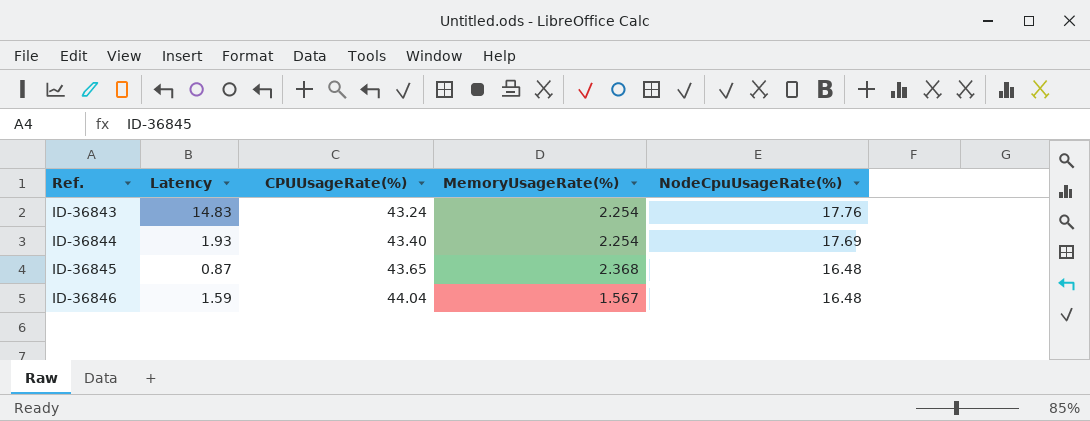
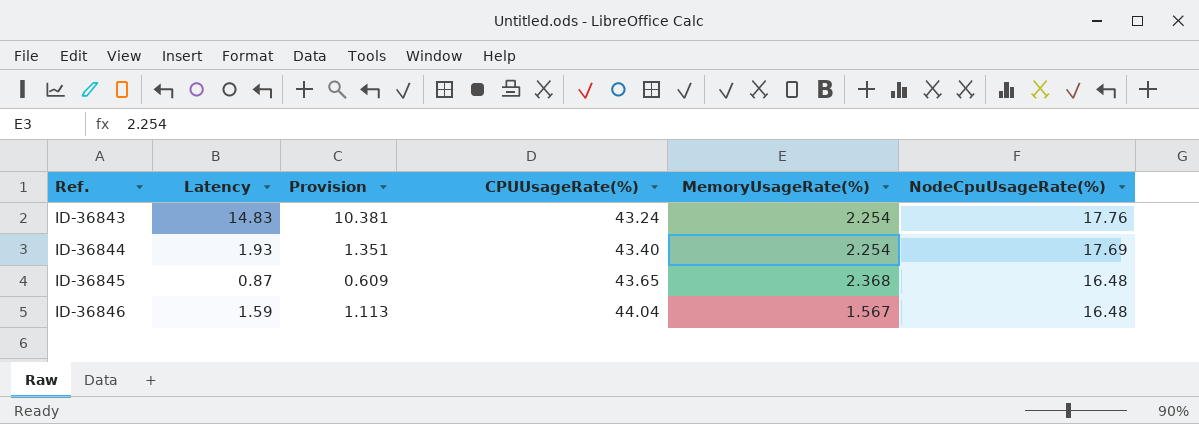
column Provision | formula: none -> [Latency] * 0.7

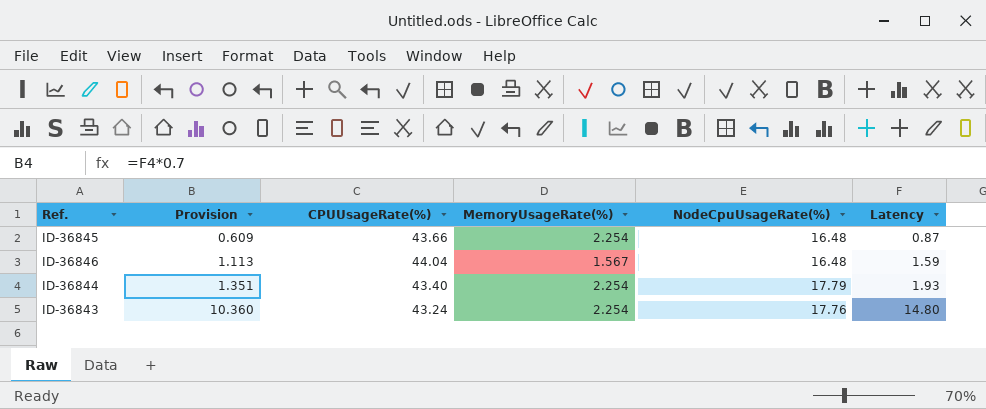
row order: Ref. ascending -> Provision ascending
column Latency | position: 2 -> 6
ID-36845 | CPUUsageRate(%): 43.65 -> 43.66
ID-36845 | MemoryUsageRate(%): 2.368 -> 2.254
ID-36844 | NodeCpuUsageRate(%): 17.69 -> 17.79
ID-36843 | Provision: 10.381 -> 10.360
ID-36843 | Latency: 14.83 -> 14.80

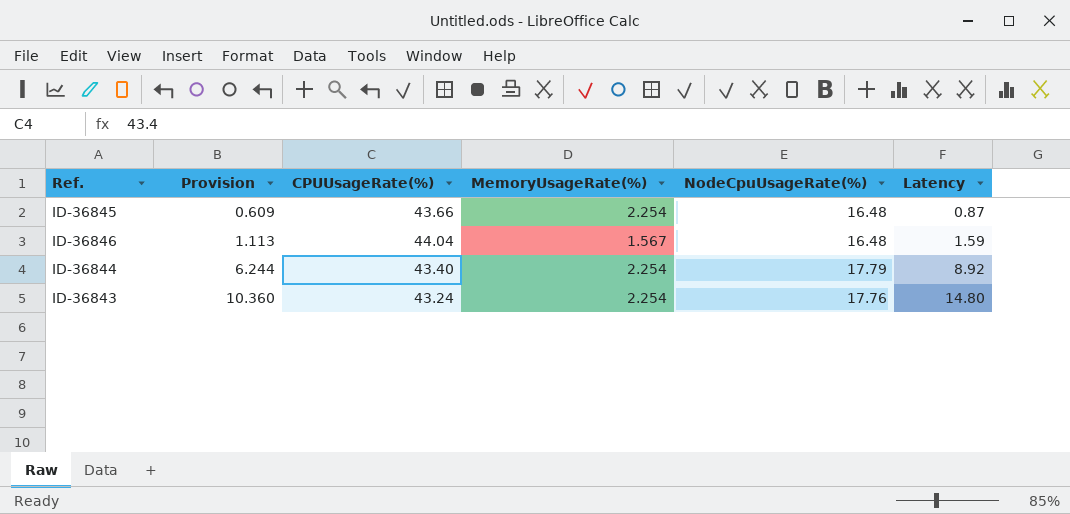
ID-36844 | Provision: 1.351 -> 6.244
ID-36844 | Latency: 1.93 -> 8.92

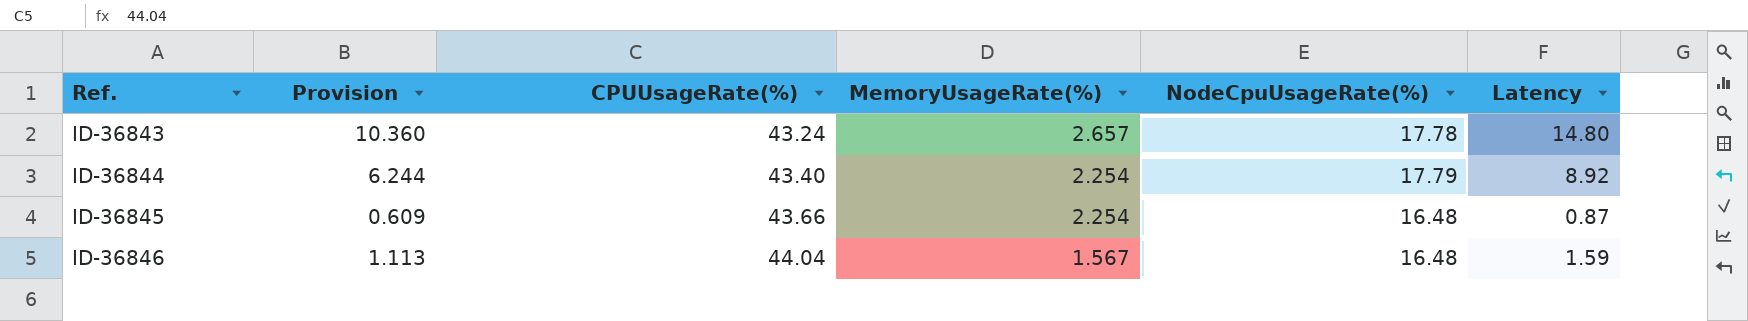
row order: Provision ascending -> Ref. ascending
ID-36843 | MemoryUsageRate(%): 2.254 -> 2.657
ID-36843 | NodeCpuUsageRate(%): 17.76 -> 17.78

